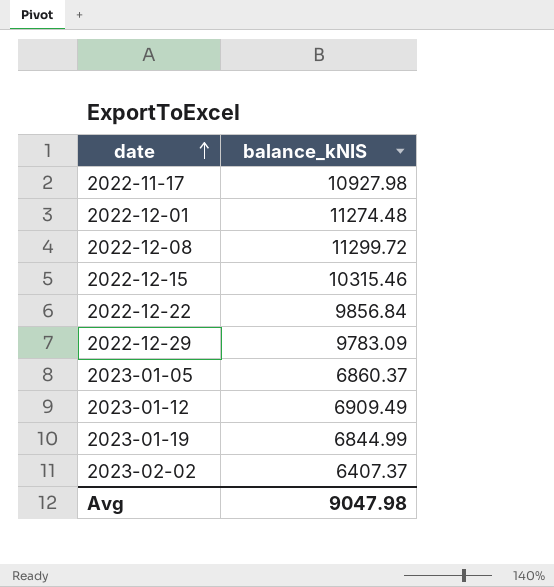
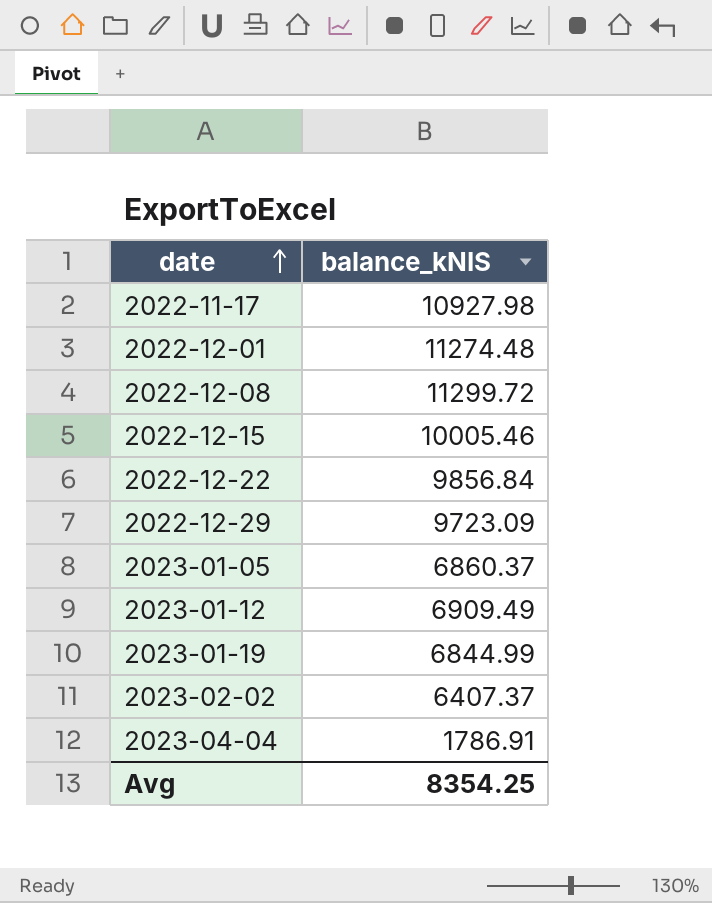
2022-12-15 | balance_kNIS: 10315.46 -> 10005.46
2022-12-29 | balance_kNIS: 9783.09 -> 9723.09
row 2023-04-04: none -> 1786.91
Avg | balance_kNIS: 9047.98 -> 8354.25

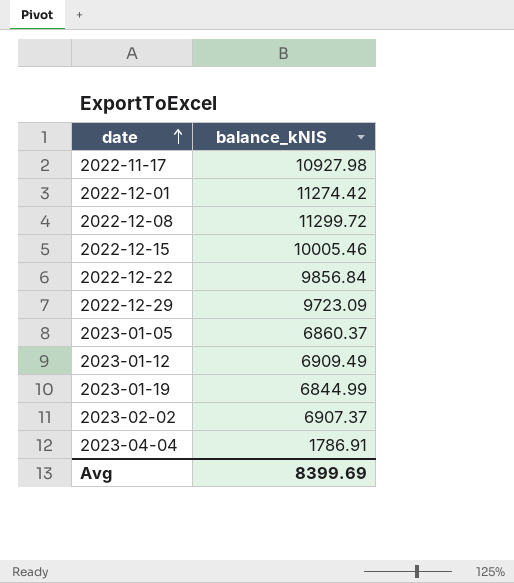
2022-12-01 | balance_kNIS: 11274.48 -> 11274.42
2023-02-02 | balance_kNIS: 6407.37 -> 6907.37
Avg | balance_kNIS: 8354.25 -> 8399.69

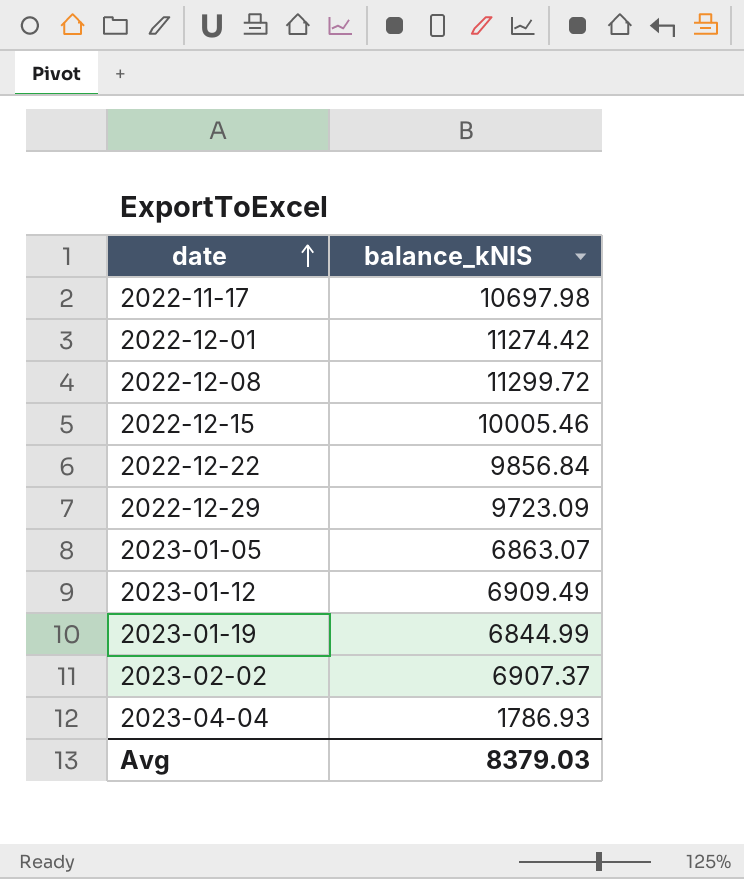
2022-11-17 | balance_kNIS: 10927.98 -> 10697.98
2023-01-05 | balance_kNIS: 6860.37 -> 6863.07
2023-04-04 | balance_kNIS: 1786.91 -> 1786.93
Avg | balance_kNIS: 8399.69 -> 8379.03

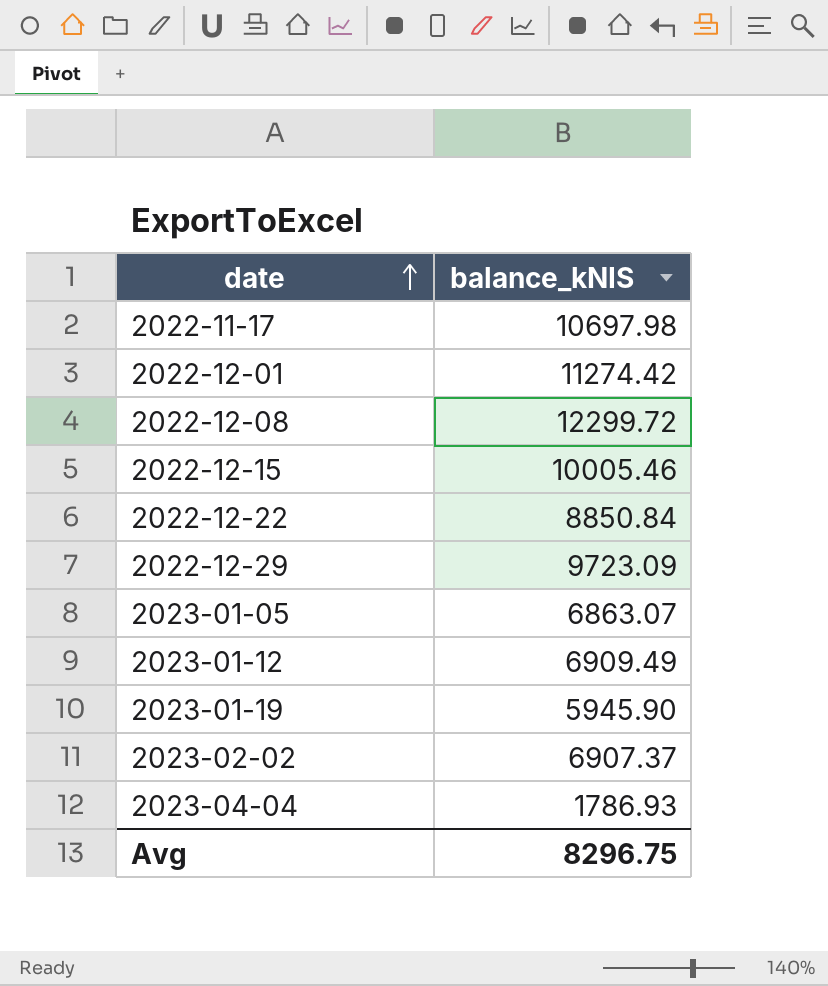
2022-12-08 | balance_kNIS: 11299.72 -> 12299.72
2022-12-22 | balance_kNIS: 9856.84 -> 8850.84
2023-01-19 | balance_kNIS: 6844.99 -> 5945.90
Avg | balance_kNIS: 8379.03 -> 8296.75

